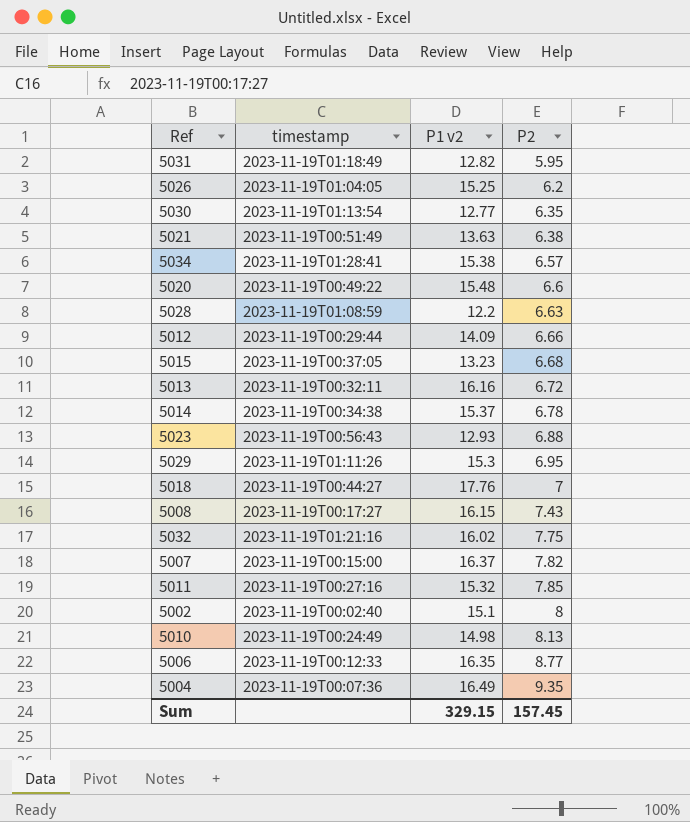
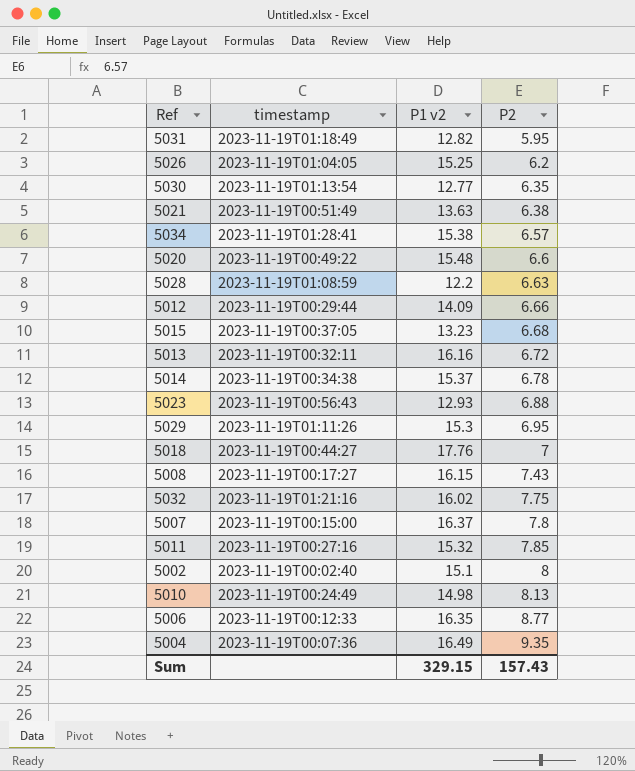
5007 | P2: 7.82 -> 7.8
Sum | P2: 157.45 -> 157.43

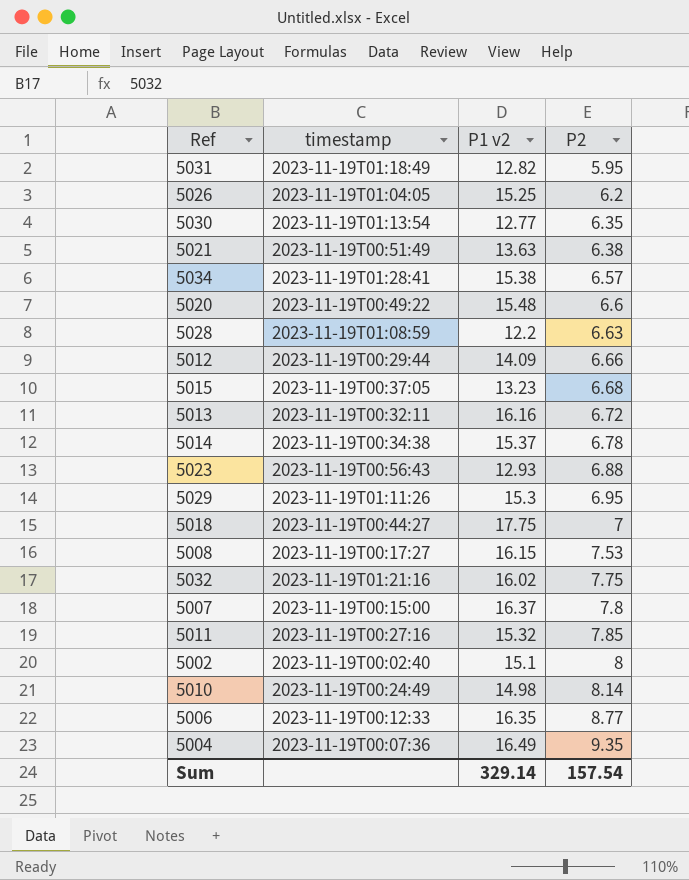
5018 | P1 v2: 17.76 -> 17.75
5008 | P2: 7.43 -> 7.53
5010 | P2: 8.13 -> 8.14
Sum | P1 v2: 329.15 -> 329.14
Sum | P2: 157.43 -> 157.54

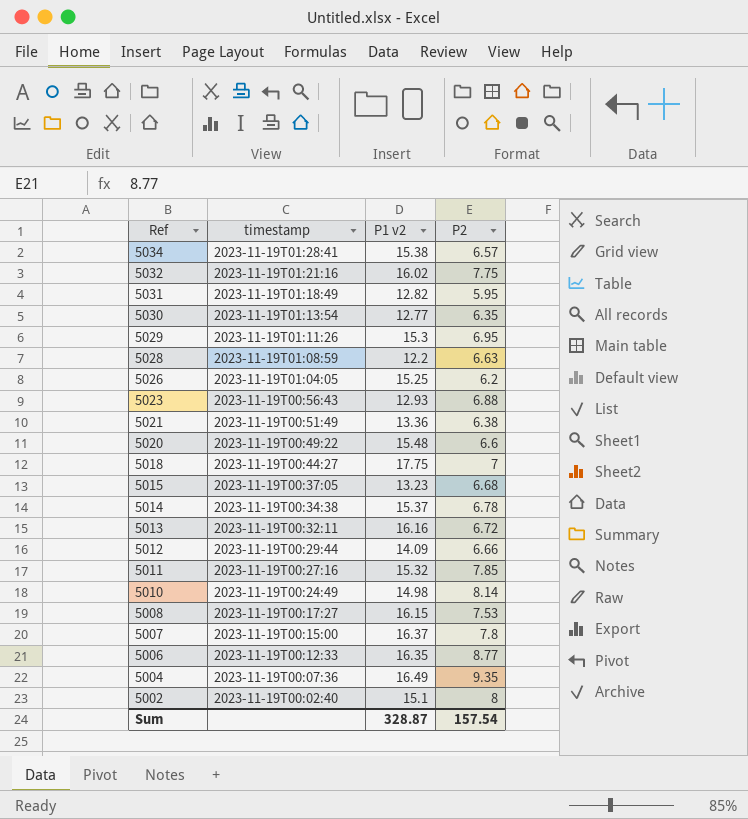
row order: P2 ascending -> Ref descending
5021 | P1 v2: 13.63 -> 13.36
Sum | P1 v2: 329.14 -> 328.87

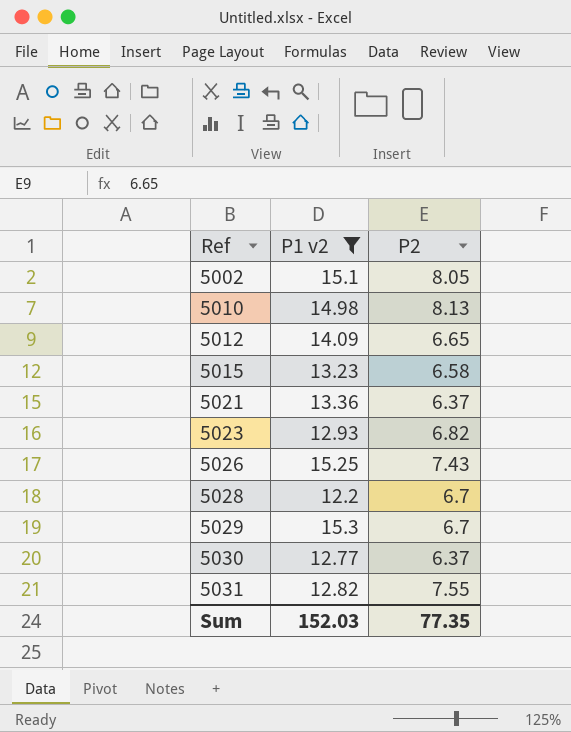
filter: none -> P1 v2 <= 15.3
row order: Ref descending -> Ref ascending
column timestamp | position: 2 -> none
5002 | P2: 8 -> 8.05
5010 | P2: 8.14 -> 8.13
5012 | P2: 6.66 -> 6.65
5015 | P2: 6.68 -> 6.58
5021 | P2: 6.38 -> 6.37
5023 | P2: 6.88 -> 6.82
5026 | P2: 6.2 -> 7.43
5028 | P2: 6.63 -> 6.7
5029 | P2: 6.95 -> 6.7
5030 | P2: 6.35 -> 6.37
5031 | P2: 5.95 -> 7.55
Sum | P1 v2: 328.87 -> 152.03
Sum | P2: 157.54 -> 77.35

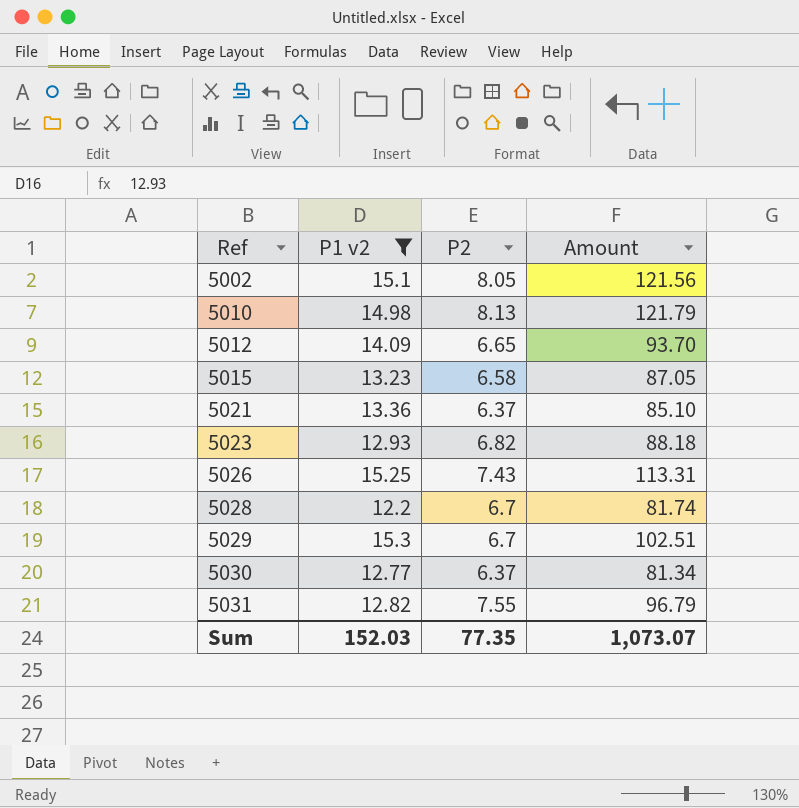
column Amount | formula: none -> [P1 v2] * [P2]

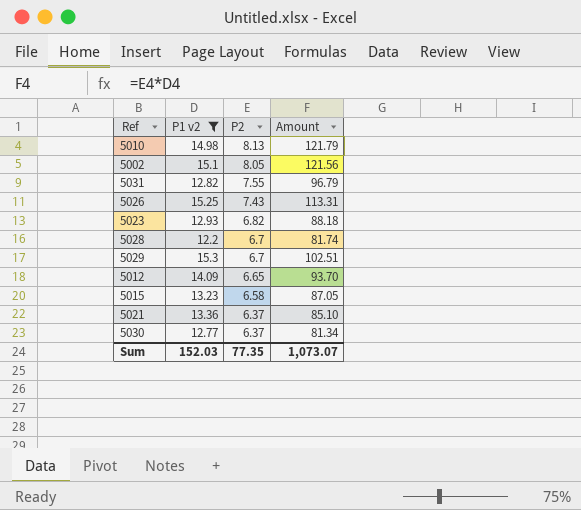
row order: Ref ascending -> P2 descending

